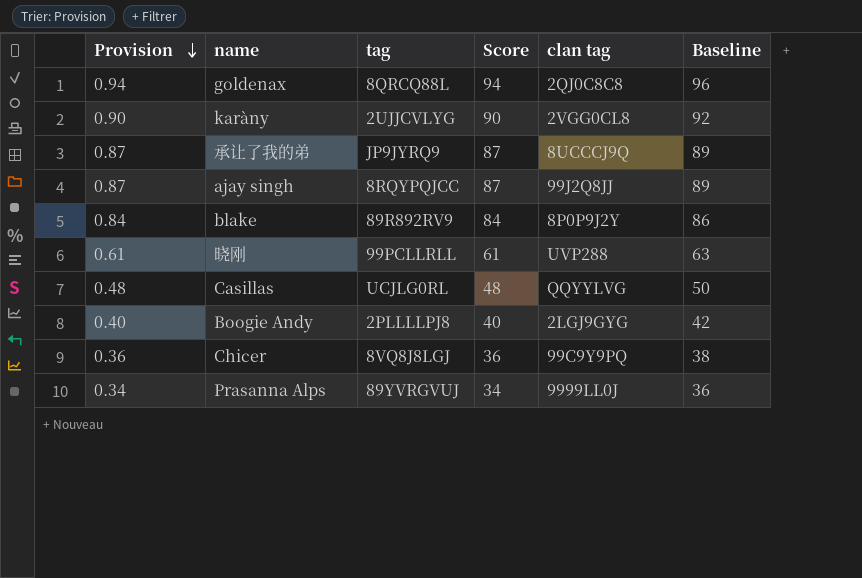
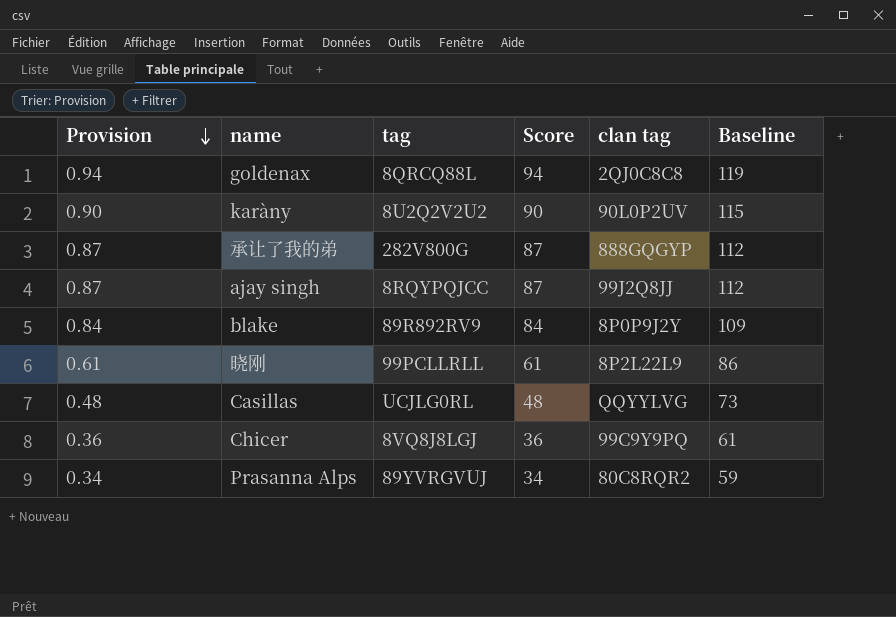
column Baseline | formula: [Score] + 2 -> [Score] + 25
row Boogie Andy: 0.40 | 2PLLLLPJ8 | 40 | 2LGJ9GYG | 42 -> none
karàny | tag: 2UJJCVLYG -> 8U2Q2V2U2
karàny | clan tag: 2VGG0CL8 -> 90L0P2UV
承让了我的弟 | tag: JP9JYRQ9 -> 282V800G
承让了我的弟 | clan tag: 8UCCCJ9Q -> 888GQGYP
晓刚 | clan tag: UVP288 -> 8P2L22L9
Prasanna Alps | clan tag: 9999LL0J -> 80C8RQR2

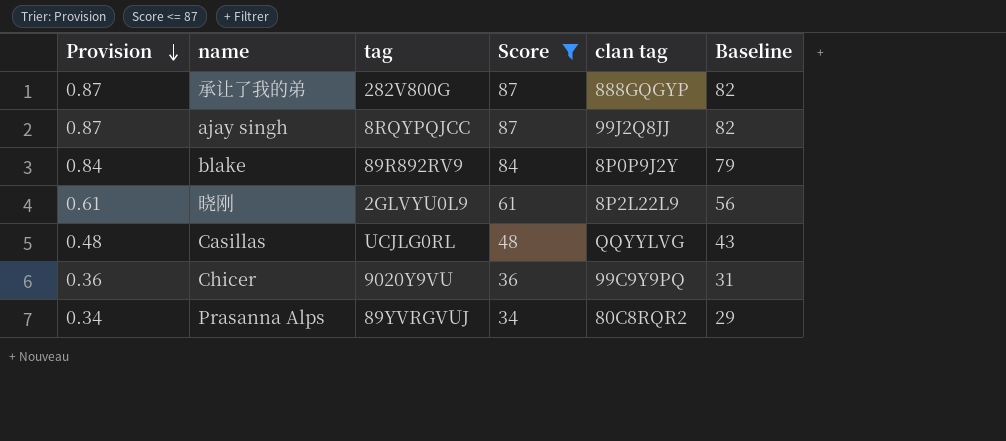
filter: none -> Score <= 87
column Baseline | formula: [Score] + 25 -> [Score] - 5
晓刚 | tag: 99PCLLRLL -> 2GLVYU0L9
Chicer | tag: 8VQ8J8LGJ -> 9020Y9VU

